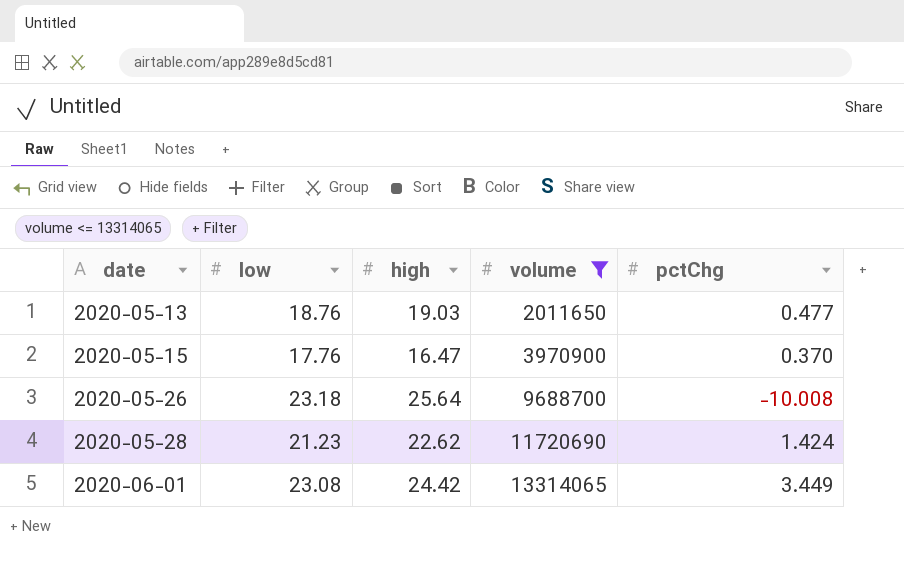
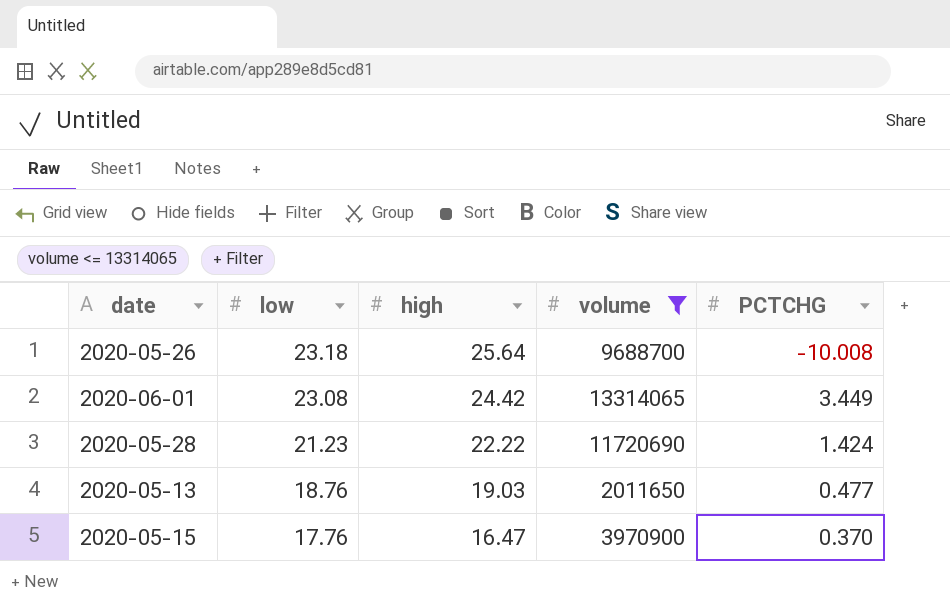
row order: date ascending -> low descending
column name: pctChg -> PCTCHG
2020-05-28 | high: 22.62 -> 22.22

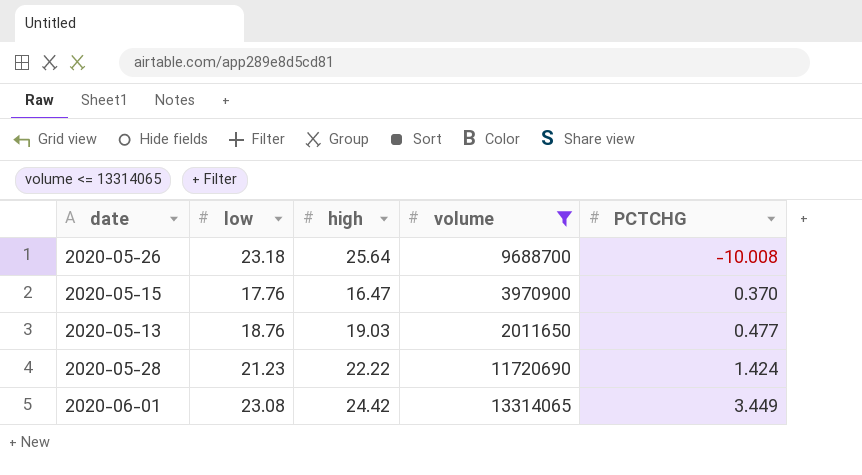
row order: low descending -> PCTCHG ascending

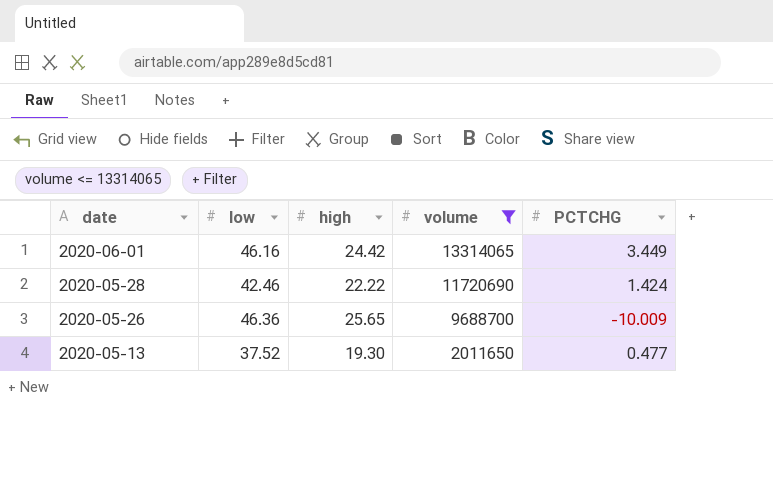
row order: PCTCHG ascending -> date descending
row 2020-05-15: 17.76 | 16.47 | 3970900 | 0.370 -> none
2020-06-01 | low: 23.08 -> 46.16
2020-05-28 | low: 21.23 -> 42.46
2020-05-26 | low: 23.18 -> 46.36
2020-05-26 | high: 25.64 -> 25.65
2020-05-26 | PCTCHG: -10.008 -> -10.009
2020-05-13 | low: 18.76 -> 37.52
2020-05-13 | high: 19.03 -> 19.30

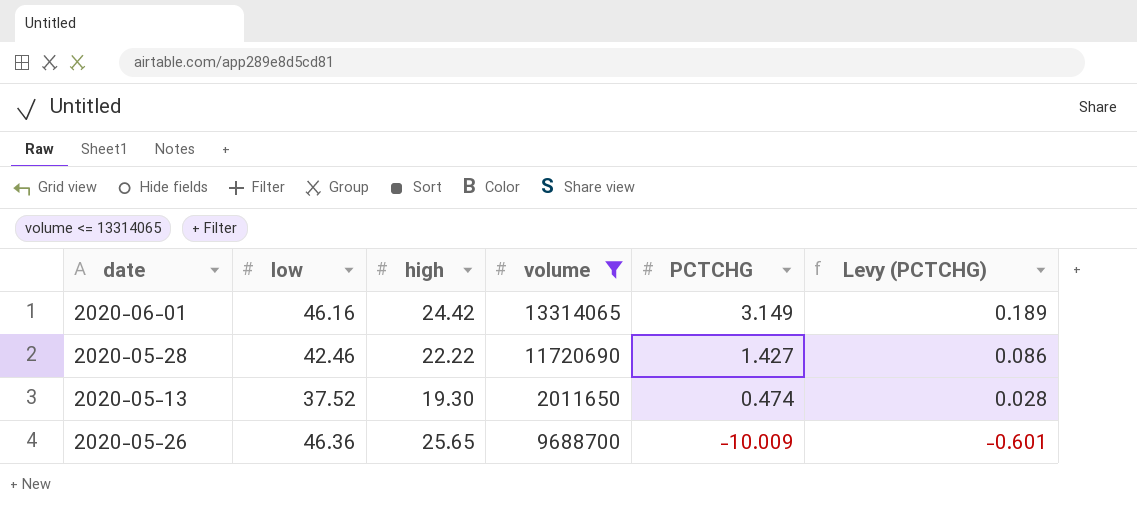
row order: date descending -> PCTCHG descending
column Levy (PCTCHG) | formula: none -> [PCTCHG] * 0.06
2020-06-01 | PCTCHG: 3.449 -> 3.149
2020-05-28 | PCTCHG: 1.424 -> 1.427
2020-05-13 | PCTCHG: 0.477 -> 0.474

